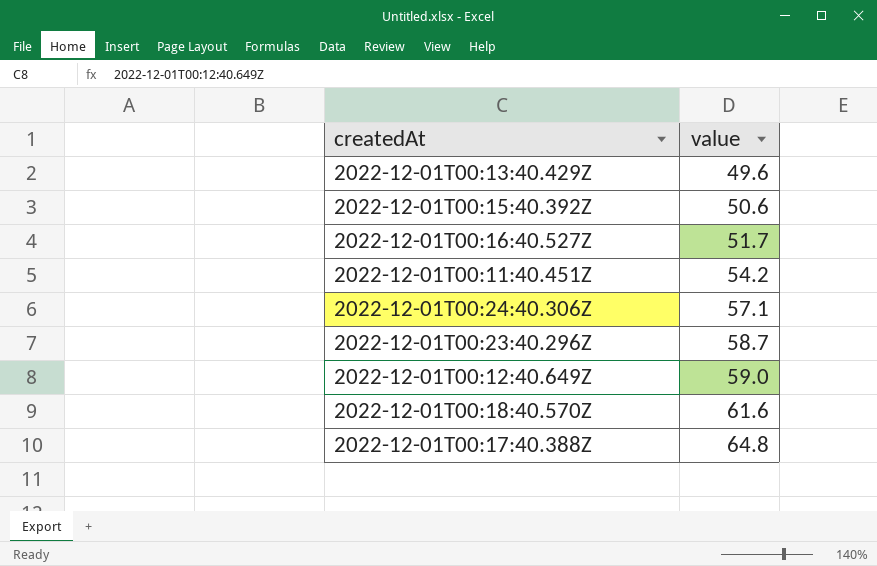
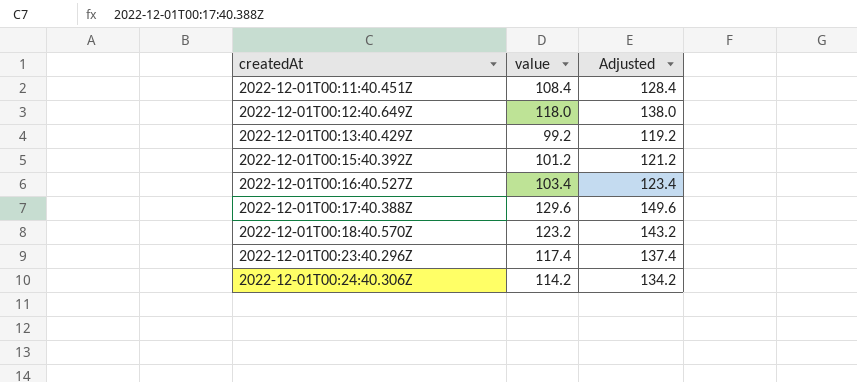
row order: value ascending -> createdAt ascending
column Adjusted | formula: none -> [value] + 20
2022-12-01T00:11:40.451Z | value: 54.2 -> 108.4
2022-12-01T00:12:40.649Z | value: 59.0 -> 118.0
2022-12-01T00:13:40.429Z | value: 49.6 -> 99.2
2022-12-01T00:15:40.392Z | value: 50.6 -> 101.2
2022-12-01T00:16:40.527Z | value: 51.7 -> 103.4
2022-12-01T00:17:40.388Z | value: 64.8 -> 129.6
2022-12-01T00:18:40.570Z | value: 61.6 -> 123.2
2022-12-01T00:23:40.296Z | value: 58.7 -> 117.4
2022-12-01T00:24:40.306Z | value: 57.1 -> 114.2

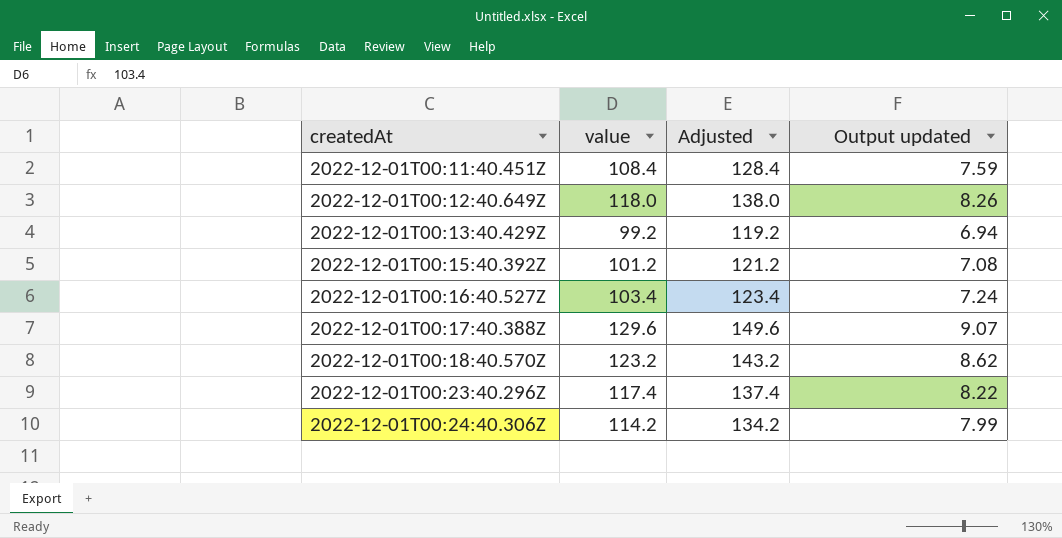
column Output updated | formula: none -> [value] * 0.07

